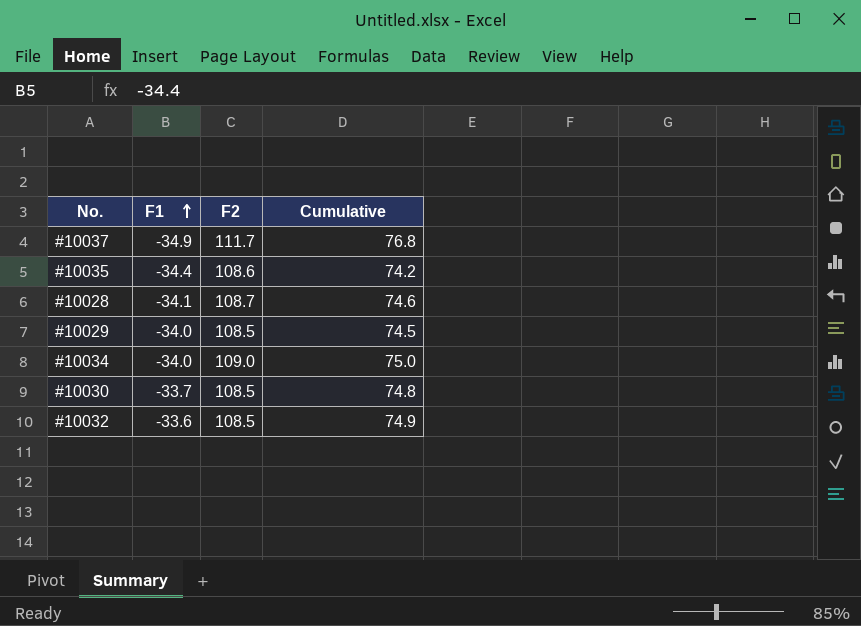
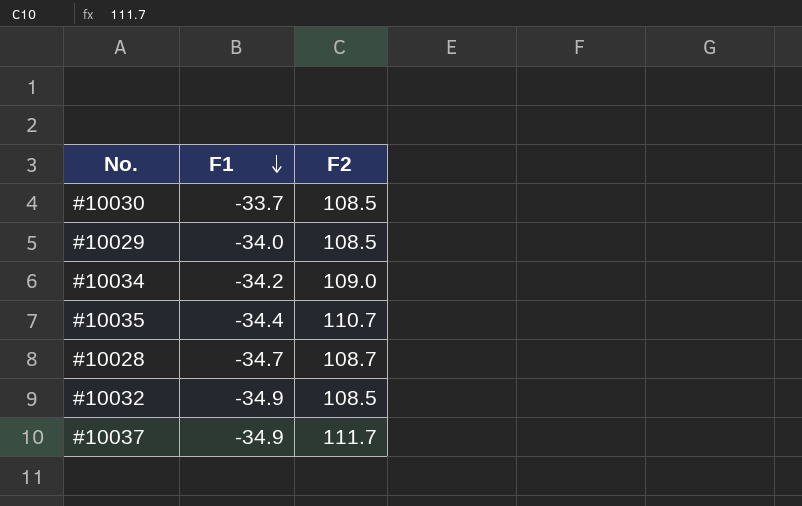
row order: F1 ascending -> F1 descending
column Cumulative | formula: [F1] + [F2] -> none
#10034 | F1: -34.0 -> -34.2
#10035 | F2: 108.6 -> 110.7
#10028 | F1: -34.1 -> -34.7
#10032 | F1: -33.6 -> -34.9

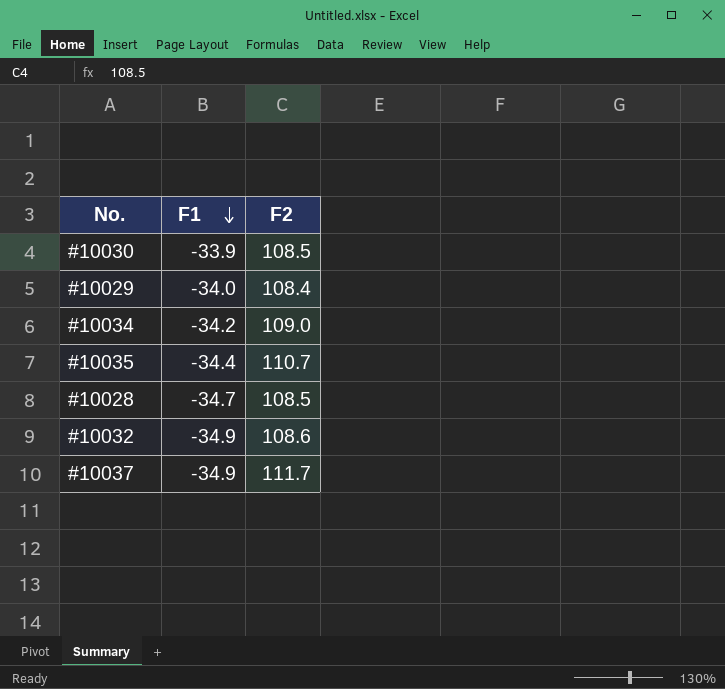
#10030 | F1: -33.7 -> -33.9
#10029 | F2: 108.5 -> 108.4
#10028 | F2: 108.7 -> 108.5
#10032 | F2: 108.5 -> 108.6

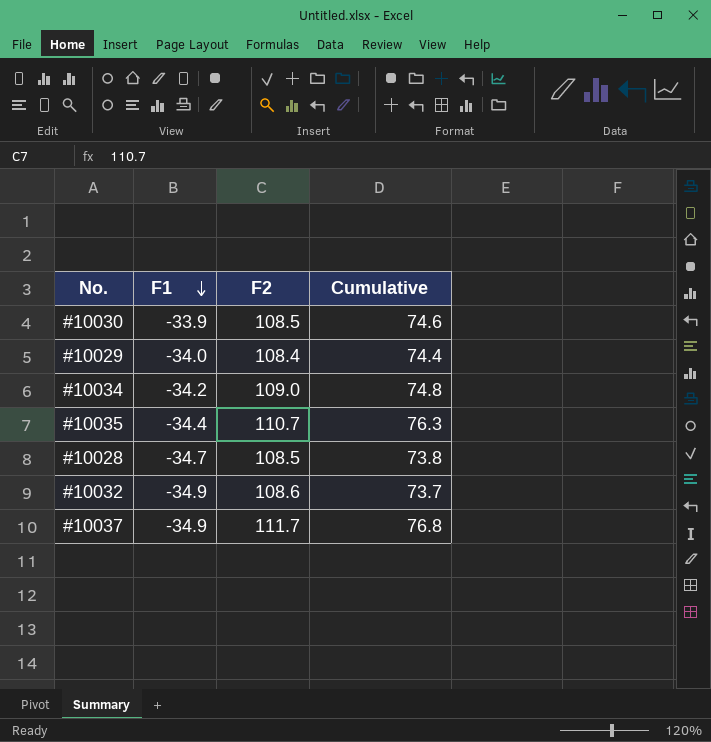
column Cumulative | formula: none -> [F1] + [F2]

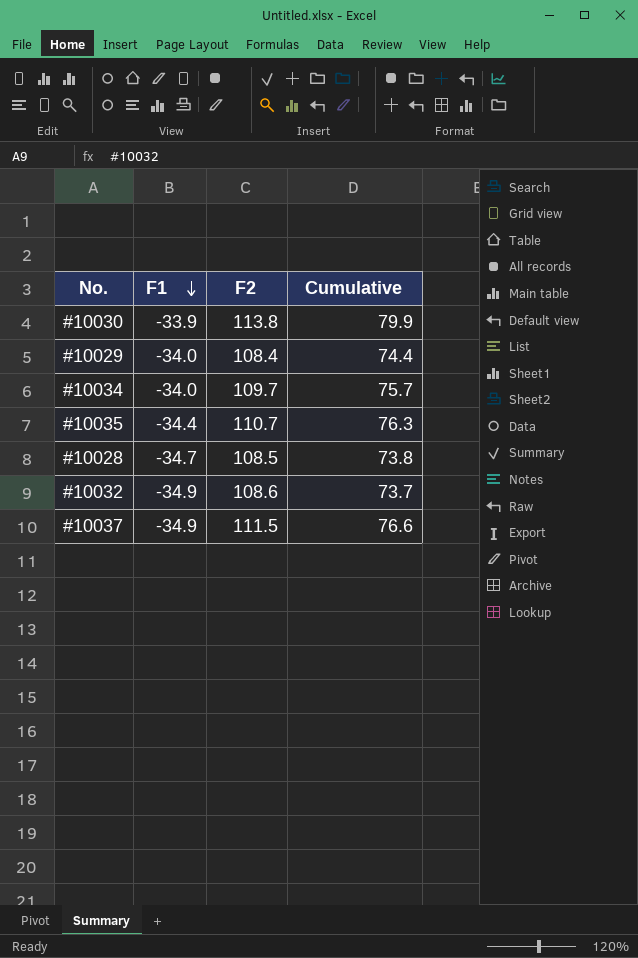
#10030 | F2: 108.5 -> 113.8
#10030 | Cumulative: 74.6 -> 79.9
#10034 | F1: -34.2 -> -34.0
#10034 | F2: 109.0 -> 109.7
#10034 | Cumulative: 74.8 -> 75.7
#10037 | F2: 111.7 -> 111.5
#10037 | Cumulative: 76.8 -> 76.6

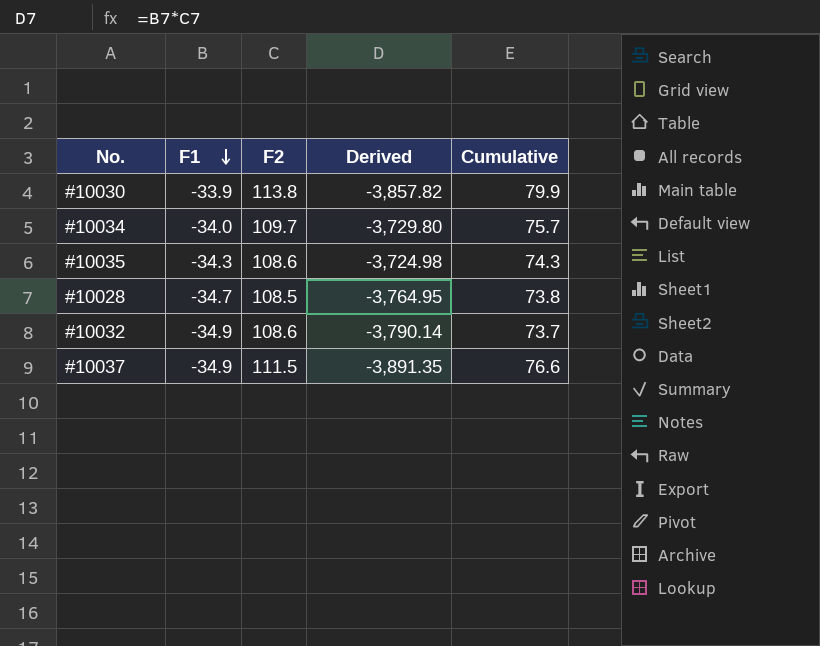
column Derived | formula: none -> [F1] * [F2]
row #10029: -34.0 | 108.4 | 74.4 -> none
#10035 | F1: -34.4 -> -34.3
#10035 | F2: 110.7 -> 108.6
#10035 | Cumulative: 76.3 -> 74.3

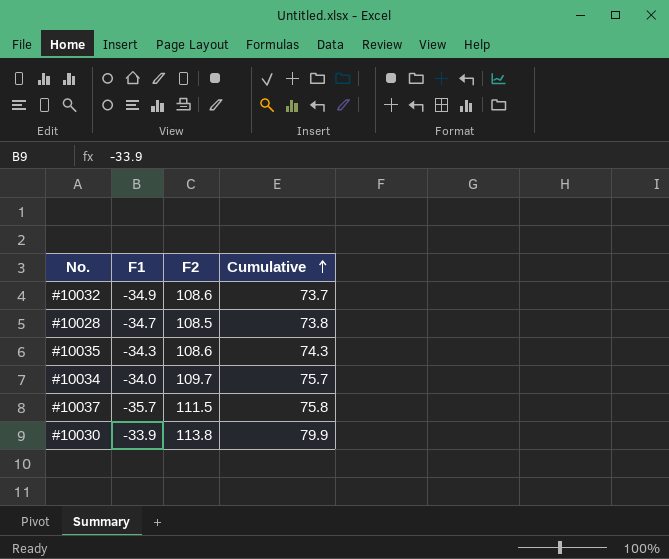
row order: F1 descending -> Cumulative ascending
column Derived | formula: [F1] * [F2] -> none
#10037 | F1: -34.9 -> -35.7
#10037 | Cumulative: 76.6 -> 75.8

